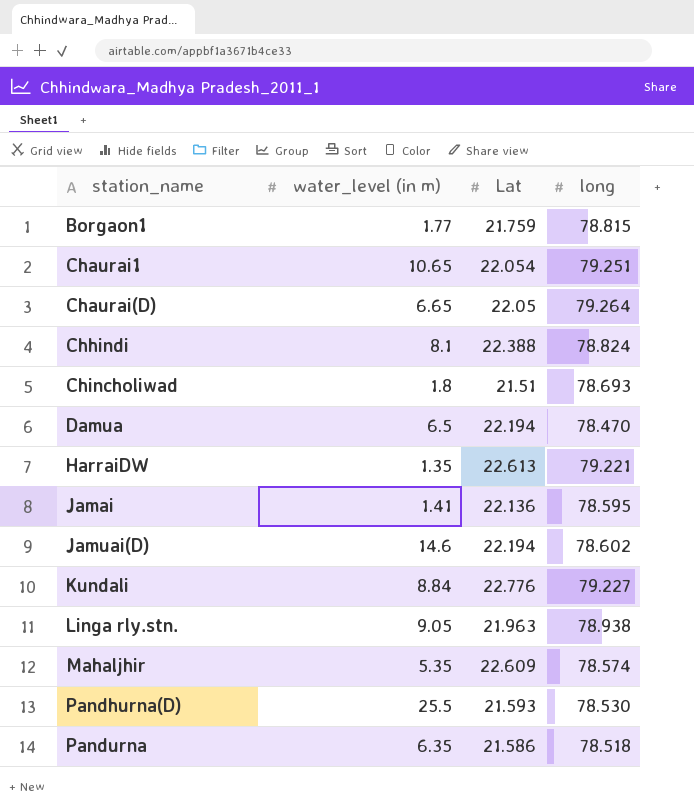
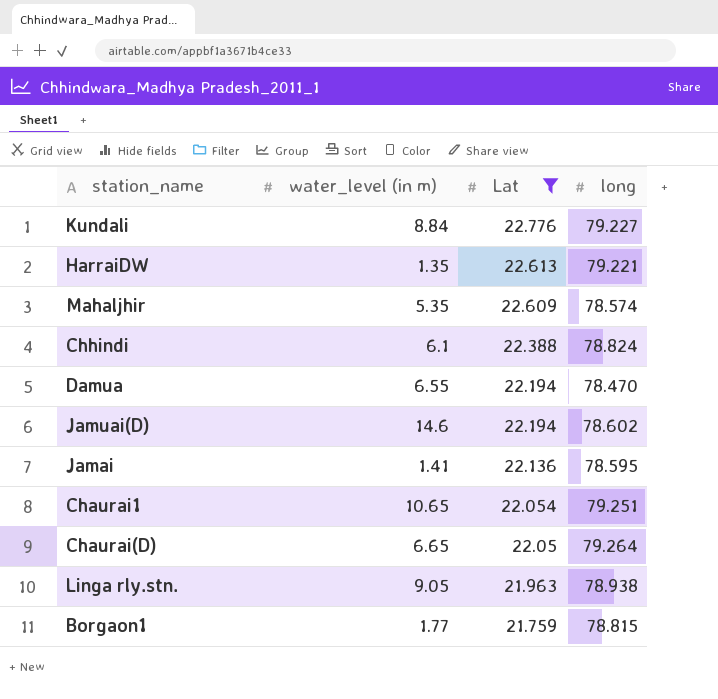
filter: none -> Lat >= 21.759
row order: station_name ascending -> Lat descending
Chhindi | water_level (in m): 8.1 -> 6.1
Damua | water_level (in m): 6.5 -> 6.55

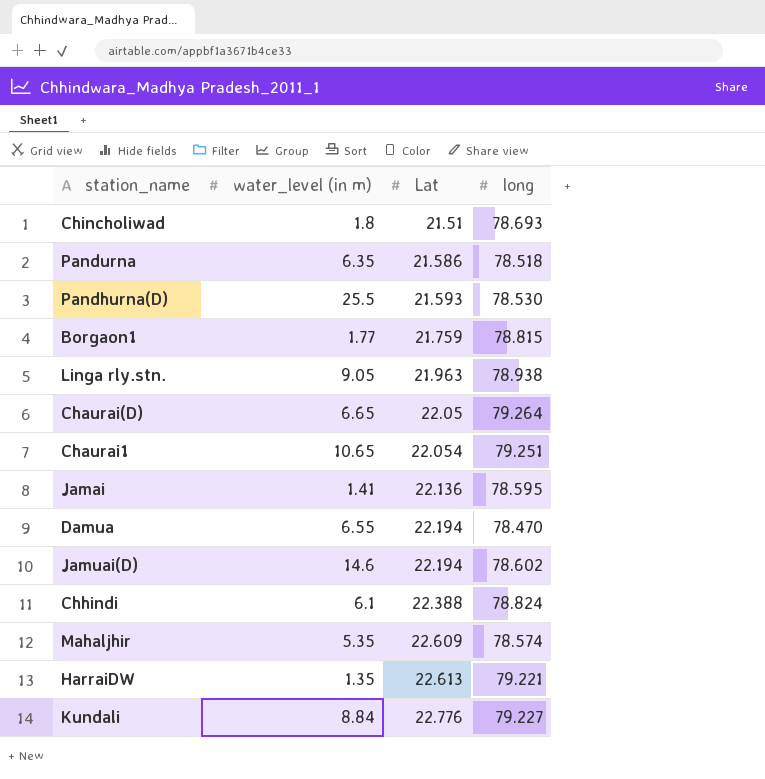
filter: Lat >= 21.759 -> none
row order: Lat descending -> Lat ascending

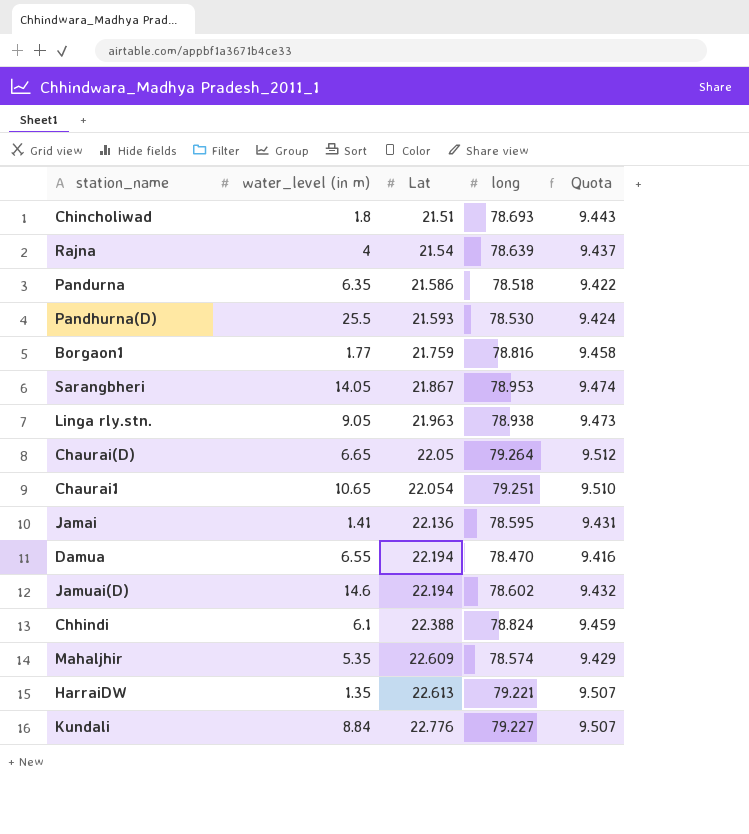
column Quota | formula: none -> [long] * 0.12
row Rajna: none -> 4 | 21.54 | 78.639 | 9.437
Borgaon1 | long: 78.815 -> 78.816
row Sarangbheri: none -> 14.05 | 21.867 | 78.953 | 9.474

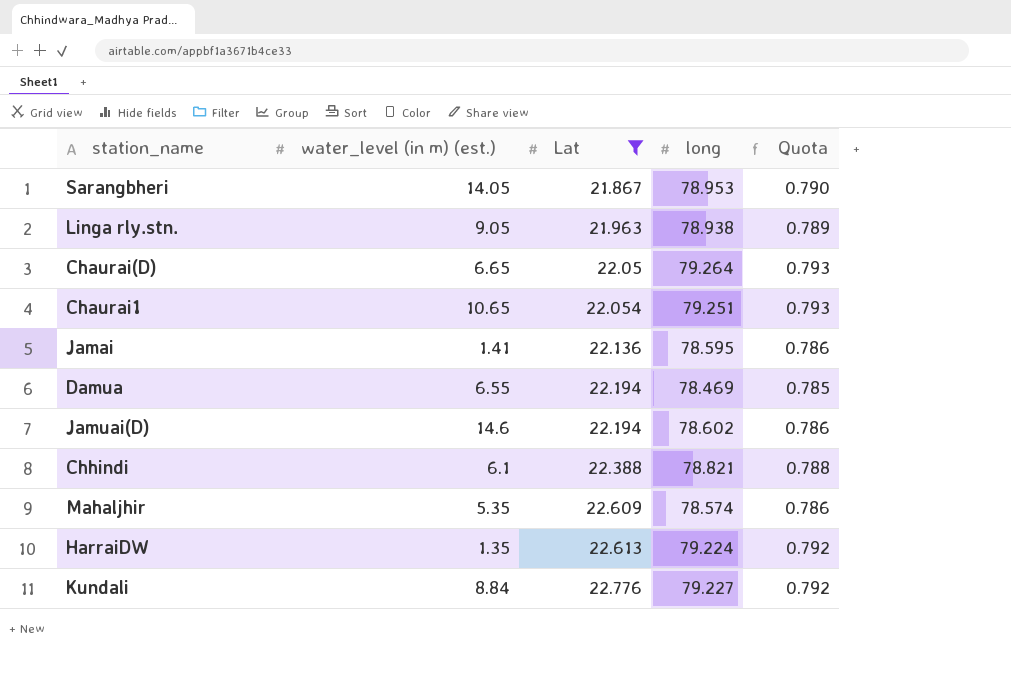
filter: none -> Lat >= 21.867
column name: water_level (in m) -> water_level (in m) (est.)
column Quota | formula: [long] * 0.12 -> [long] * 0.01
Damua | long: 78.470 -> 78.469
Chhindi | long: 78.824 -> 78.821
HarraiDW | long: 79.221 -> 79.224

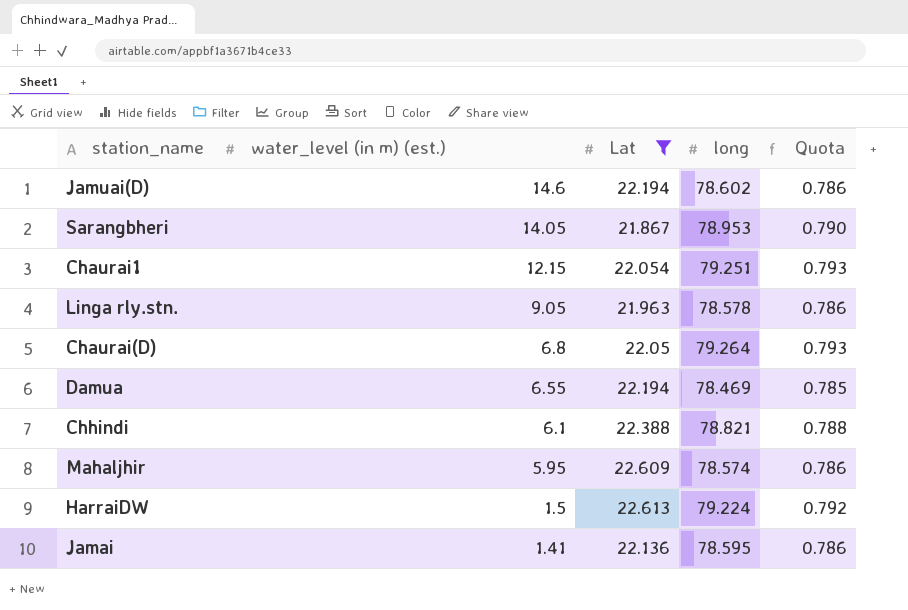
row order: Lat ascending -> water_level (in m) (est.) descending
row Kundali: 8.84 | 22.776 | 79.227 | 0.792 -> none
Chaurai1 | water_level (in m) (est.): 10.65 -> 12.15
Linga rly.stn. | long: 78.938 -> 78.578
Linga rly.stn. | Quota: 0.789 -> 0.786
Chaurai(D) | water_level (in m) (est.): 6.65 -> 6.8
Mahaljhir | water_level (in m) (est.): 5.35 -> 5.95
HarraiDW | water_level (in m) (est.): 1.35 -> 1.5

